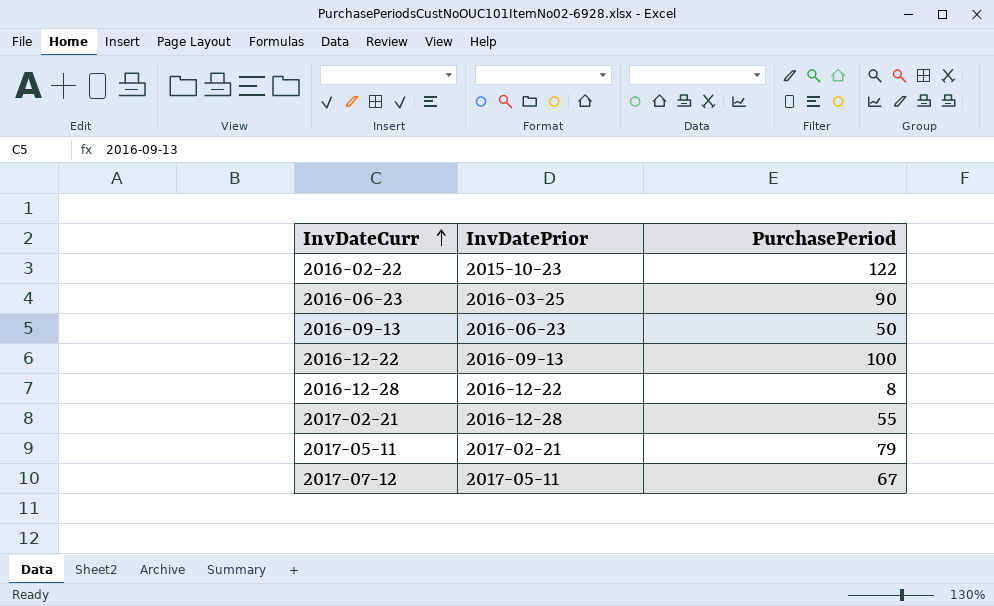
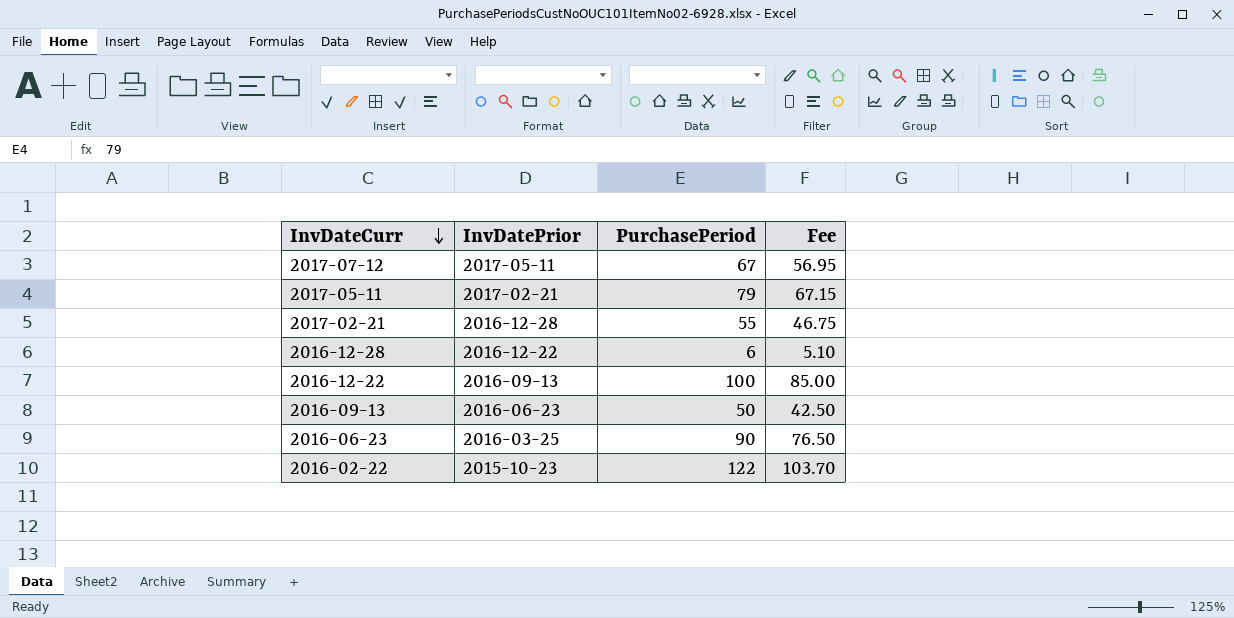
row order: InvDateCurr ascending -> InvDateCurr descending
column Fee | formula: none -> [PurchasePeriod] * 0.85
2016-12-28 | PurchasePeriod: 8 -> 6

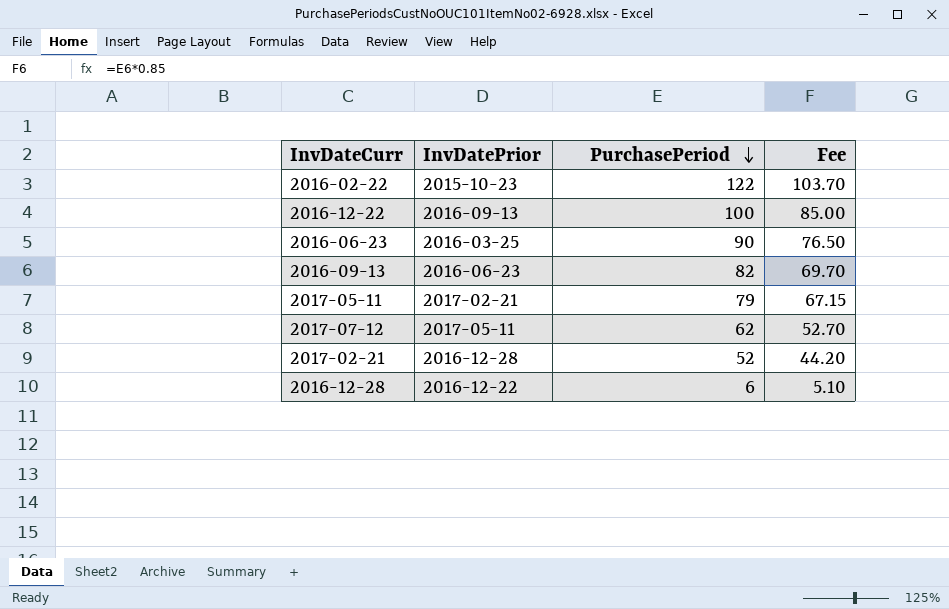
row order: InvDateCurr descending -> PurchasePeriod descending
2016-09-13 | PurchasePeriod: 50 -> 82
2016-09-13 | Fee: 42.50 -> 69.70
2017-07-12 | PurchasePeriod: 67 -> 62
2017-07-12 | Fee: 56.95 -> 52.70
2017-02-21 | PurchasePeriod: 55 -> 52
2017-02-21 | Fee: 46.75 -> 44.20

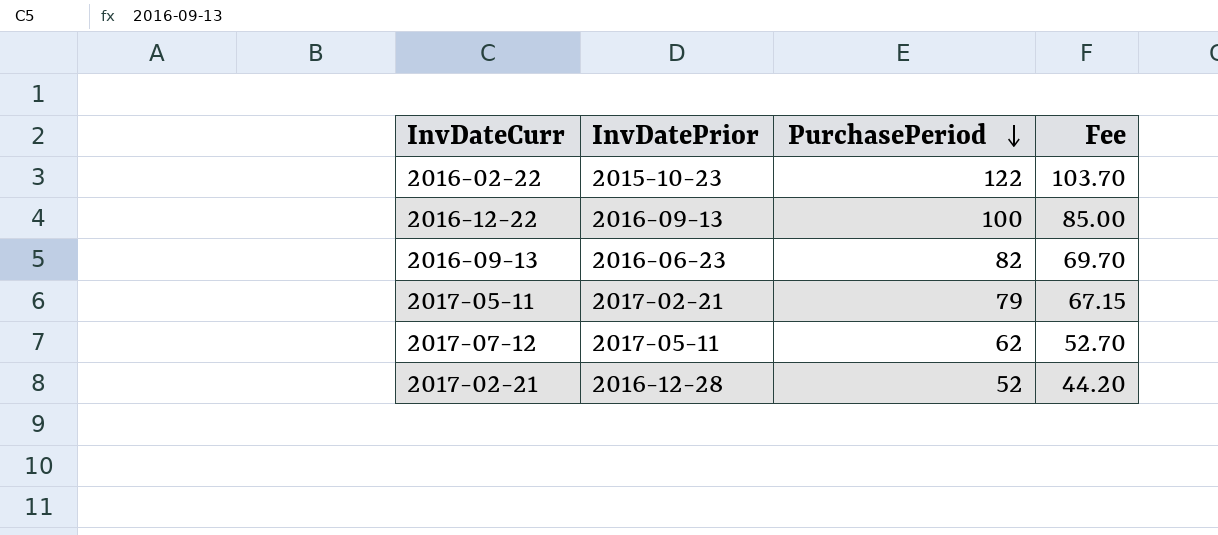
row 2016-06-23: 2016-03-25 | 90 | 76.50 -> none
row 2016-12-28: 2016-12-22 | 6 | 5.10 -> none

